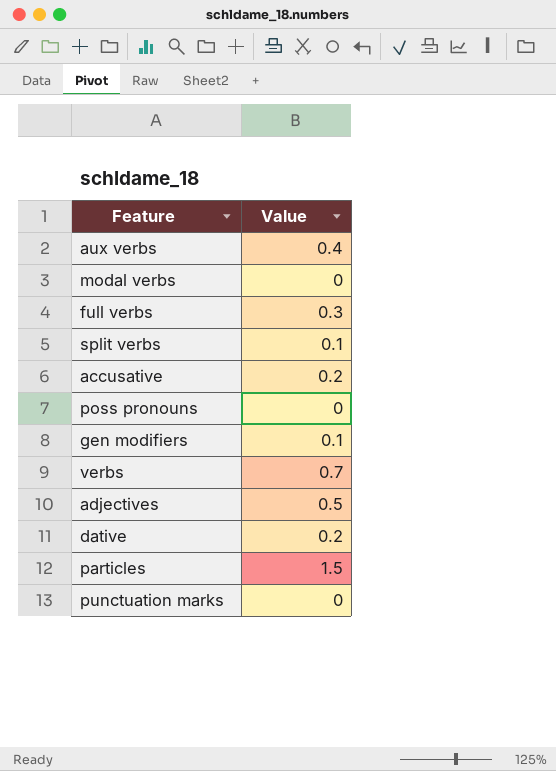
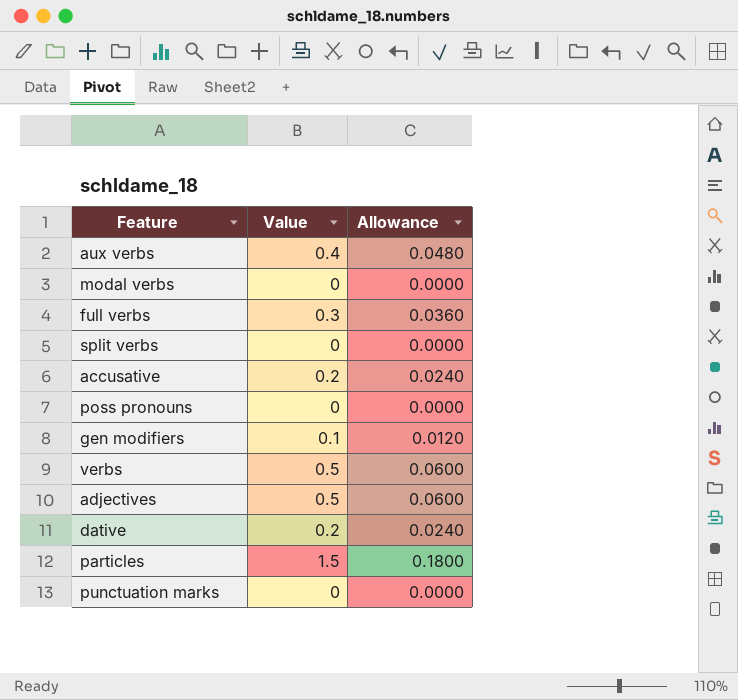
column Allowance | formula: none -> [Value] * 0.12
split verbs | Value: 0.1 -> 0
verbs | Value: 0.7 -> 0.5

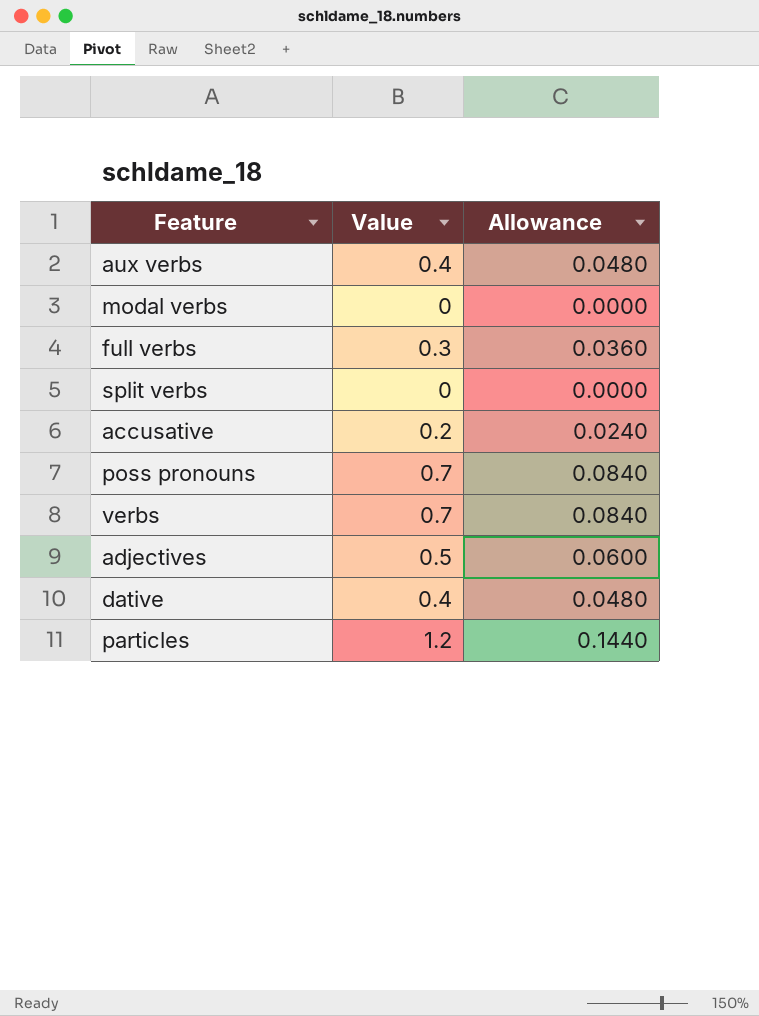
row gen modifiers: 0.1 | 0.0120 -> none
row punctuation marks: 0 | 0.0000 -> none
poss pronouns | Value: 0 -> 0.7
poss pronouns | Allowance: 0.0000 -> 0.0840
verbs | Value: 0.5 -> 0.7
verbs | Allowance: 0.0600 -> 0.0840
dative | Value: 0.2 -> 0.4
dative | Allowance: 0.0240 -> 0.0480
particles | Value: 1.5 -> 1.2
particles | Allowance: 0.1800 -> 0.1440

